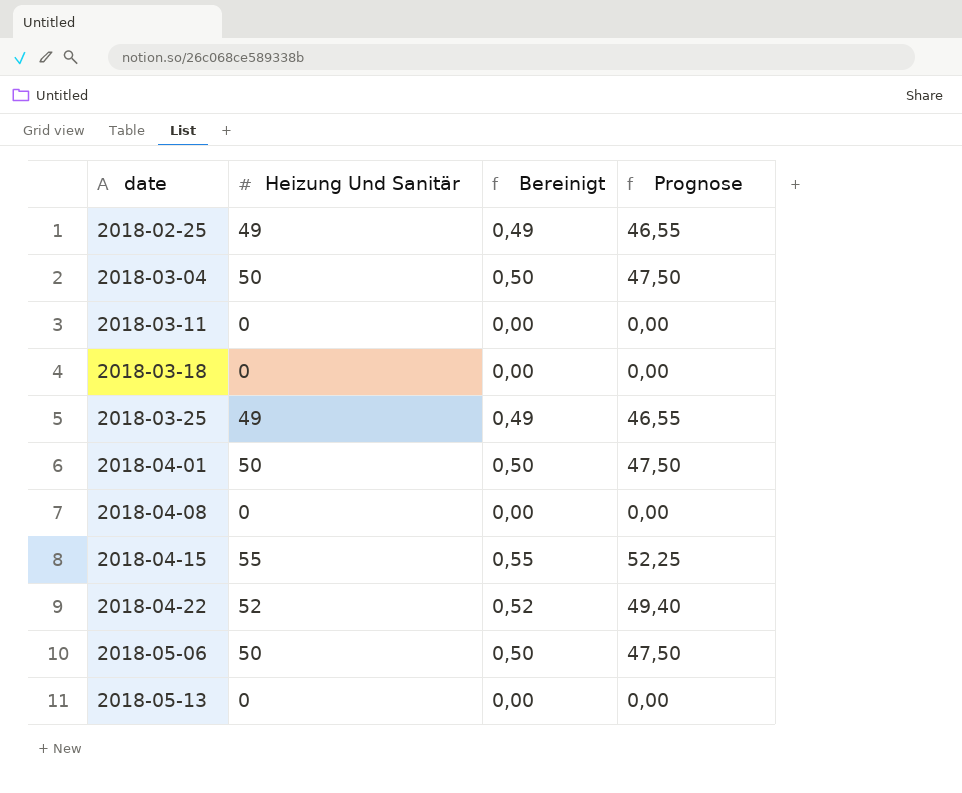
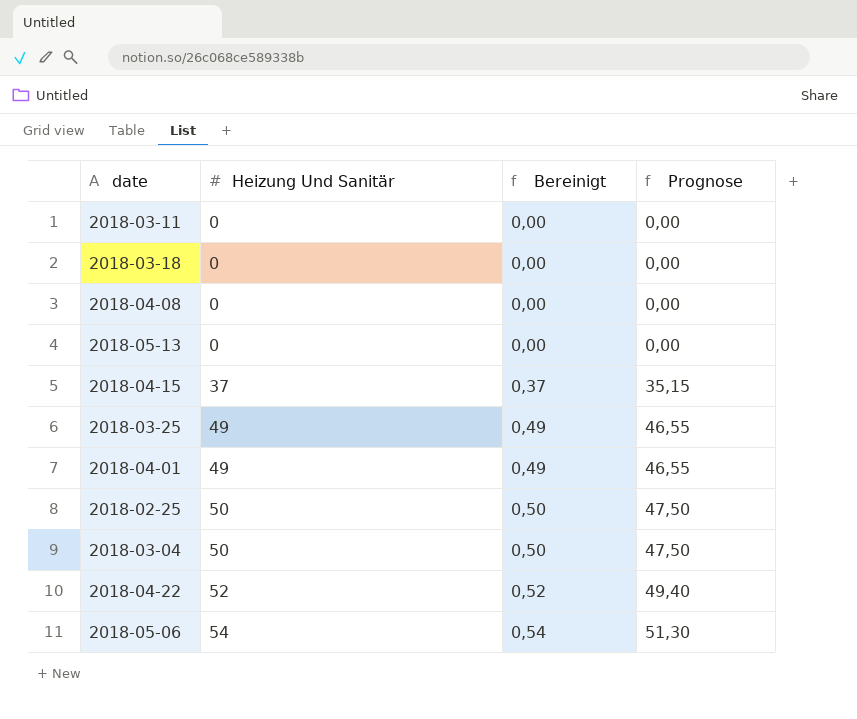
row order: date ascending -> Heizung Und Sanitär ascending
2018-04-15 | Heizung Und Sanitär: 55 -> 37
2018-04-15 | Bereinigt: 0,55 -> 0,37
2018-04-15 | Prognose: 52,25 -> 35,15
2018-04-01 | Heizung Und Sanitär: 50 -> 49
2018-04-01 | Bereinigt: 0,50 -> 0,49
2018-04-01 | Prognose: 47,50 -> 46,55
2018-02-25 | Heizung Und Sanitär: 49 -> 50
2018-02-25 | Bereinigt: 0,49 -> 0,50
2018-02-25 | Prognose: 46,55 -> 47,50
2018-05-06 | Heizung Und Sanitär: 50 -> 54
2018-05-06 | Bereinigt: 0,50 -> 0,54
2018-05-06 | Prognose: 47,50 -> 51,30

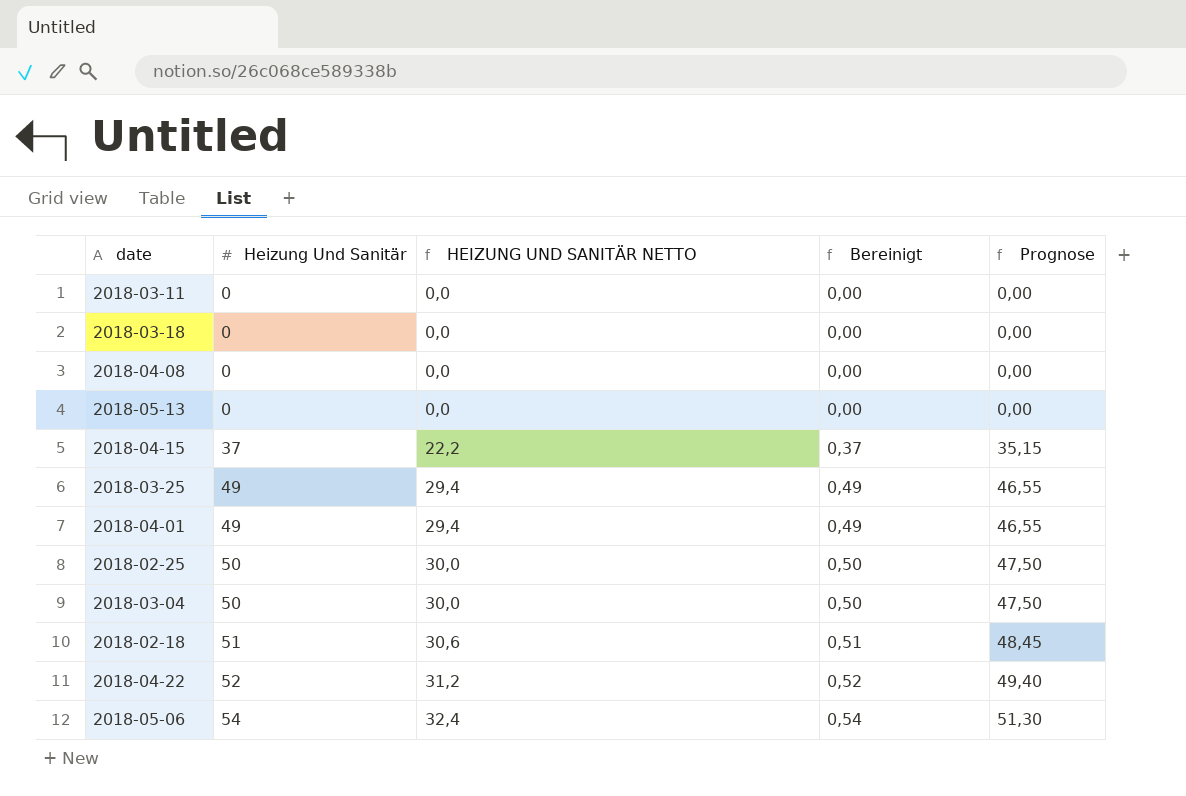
column HEIZUNG UND SANITÄR NETTO | formula: none -> [Heizung Und Sanitär] * 0,6
row 2018-02-18: none -> 51 | 30,6 | 0,51 | 48,45

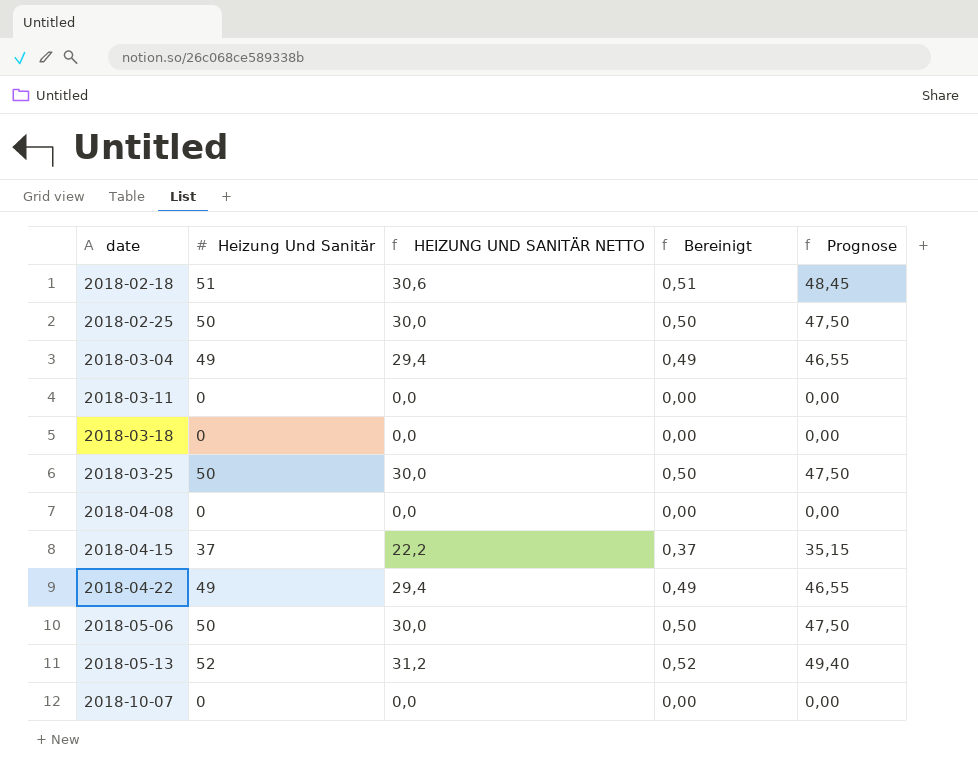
row order: Heizung Und Sanitär ascending -> date ascending
row 2018-04-01: 49 | 29,4 | 0,49 | 46,55 -> none
2018-03-04 | Heizung Und Sanitär: 50 -> 49
2018-03-04 | HEIZUNG UND SANITÄR NETTO: 30,0 -> 29,4
2018-03-04 | Bereinigt: 0,50 -> 0,49
2018-03-04 | Prognose: 47,50 -> 46,55
2018-03-25 | Heizung Und Sanitär: 49 -> 50
2018-03-25 | HEIZUNG UND SANITÄR NETTO: 29,4 -> 30,0
2018-03-25 | Bereinigt: 0,49 -> 0,50
2018-03-25 | Prognose: 46,55 -> 47,50
2018-04-22 | Heizung Und Sanitär: 52 -> 49
2018-04-22 | HEIZUNG UND SANITÄR NETTO: 31,2 -> 29,4
2018-04-22 | Bereinigt: 0,52 -> 0,49
2018-04-22 | Prognose: 49,40 -> 46,55
2018-05-06 | Heizung Und Sanitär: 54 -> 50
2018-05-06 | HEIZUNG UND SANITÄR NETTO: 32,4 -> 30,0
2018-05-06 | Bereinigt: 0,54 -> 0,50
2018-05-06 | Prognose: 51,30 -> 47,50
2018-05-13 | Heizung Und Sanitär: 0 -> 52
2018-05-13 | HEIZUNG UND SANITÄR NETTO: 0,0 -> 31,2
2018-05-13 | Bereinigt: 0,00 -> 0,52
2018-05-13 | Prognose: 0,00 -> 49,40
row 2018-10-07: none -> 0 | 0,0 | 0,00 | 0,00

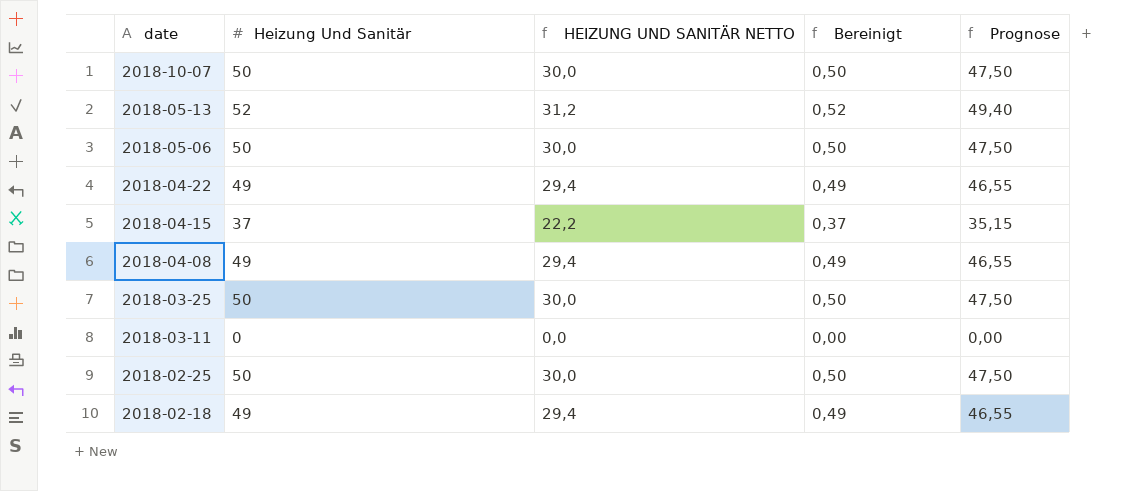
row order: date ascending -> date descending
row 2018-03-04: 49 | 29,4 | 0,49 | 46,55 -> none
row 2018-03-18: 0 | 0,0 | 0,00 | 0,00 -> none
2018-10-07 | Heizung Und Sanitär: 0 -> 50
2018-10-07 | HEIZUNG UND SANITÄR NETTO: 0,0 -> 30,0
2018-10-07 | Bereinigt: 0,00 -> 0,50
2018-10-07 | Prognose: 0,00 -> 47,50
2018-04-08 | Heizung Und Sanitär: 0 -> 49
2018-04-08 | HEIZUNG UND SANITÄR NETTO: 0,0 -> 29,4
2018-04-08 | Bereinigt: 0,00 -> 0,49
2018-04-08 | Prognose: 0,00 -> 46,55
2018-02-18 | Heizung Und Sanitär: 51 -> 49
2018-02-18 | HEIZUNG UND SANITÄR NETTO: 30,6 -> 29,4
2018-02-18 | Bereinigt: 0,51 -> 0,49
2018-02-18 | Prognose: 48,45 -> 46,55

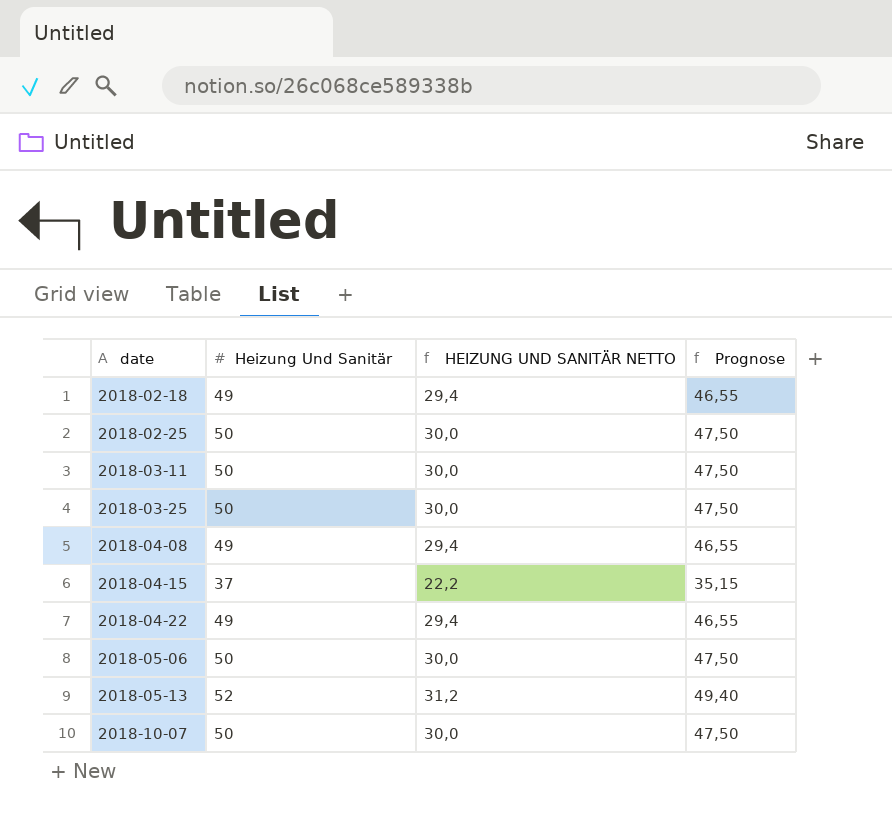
row order: date descending -> date ascending
column Bereinigt | formula: [Heizung Und Sanitär] * 0,01 -> none
2018-03-11 | Heizung Und Sanitär: 0 -> 50
2018-03-11 | HEIZUNG UND SANITÄR NETTO: 0,0 -> 30,0
2018-03-11 | Prognose: 0,00 -> 47,50

